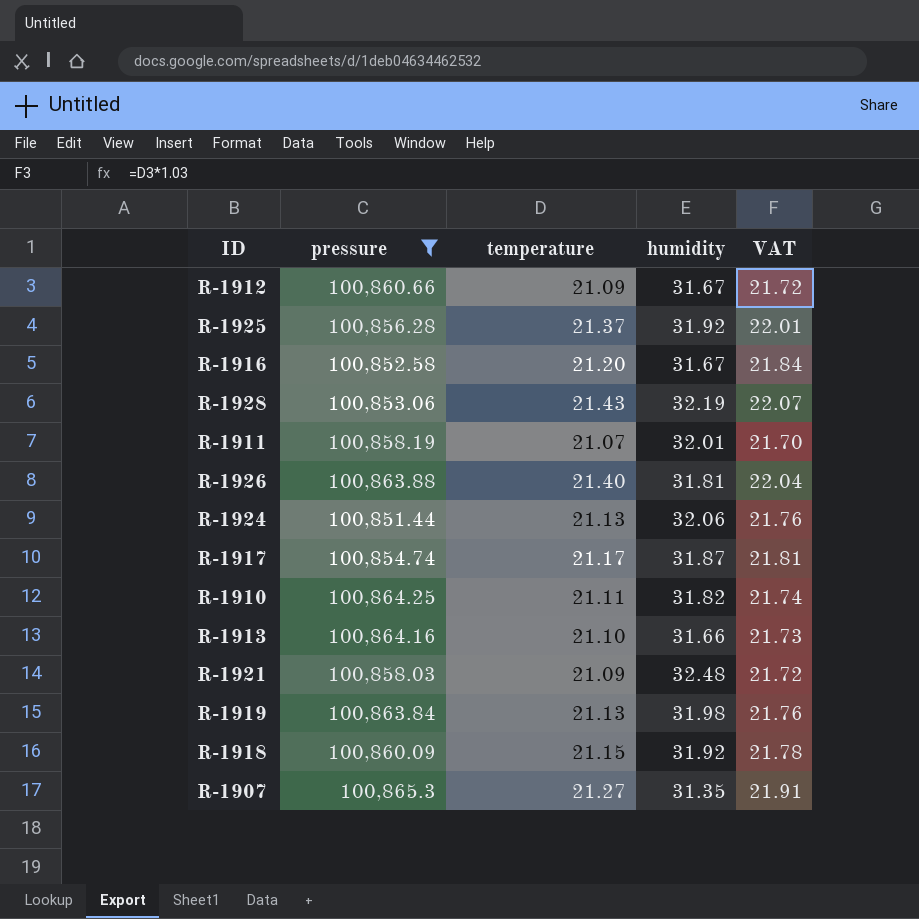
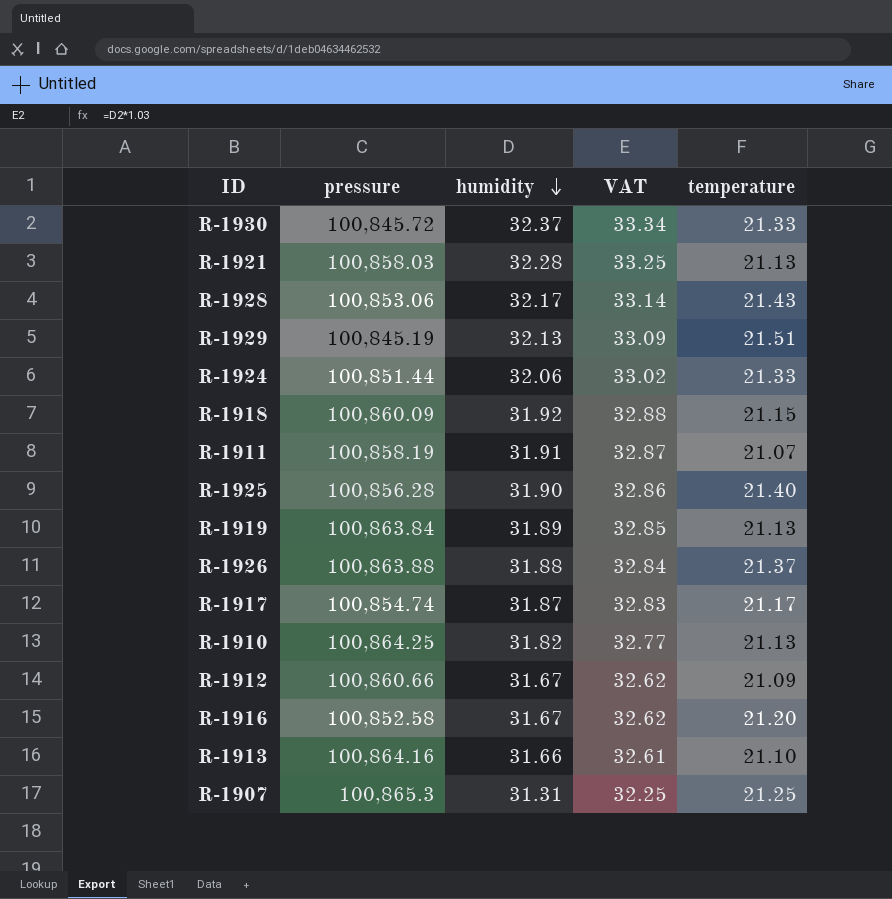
filter: pressure >= 100,851.44 -> none
row order: none -> humidity descending
column VAT | formula: [temperature] * 1.03 -> [humidity] * 1.03
column temperature | position: 3 -> 5
R-1921 | humidity: 32.48 -> 32.28
R-1921 | temperature: 21.09 -> 21.13
R-1928 | humidity: 32.19 -> 32.17
R-1924 | temperature: 21.13 -> 21.33
R-1911 | humidity: 32.01 -> 31.91
R-1925 | humidity: 31.92 -> 31.90
R-1925 | temperature: 21.37 -> 21.40
R-1919 | humidity: 31.98 -> 31.89
R-1926 | humidity: 31.81 -> 31.88
R-1926 | temperature: 21.40 -> 21.37
R-1910 | temperature: 21.11 -> 21.13
R-1907 | humidity: 31.35 -> 31.31
R-1907 | temperature: 21.27 -> 21.25

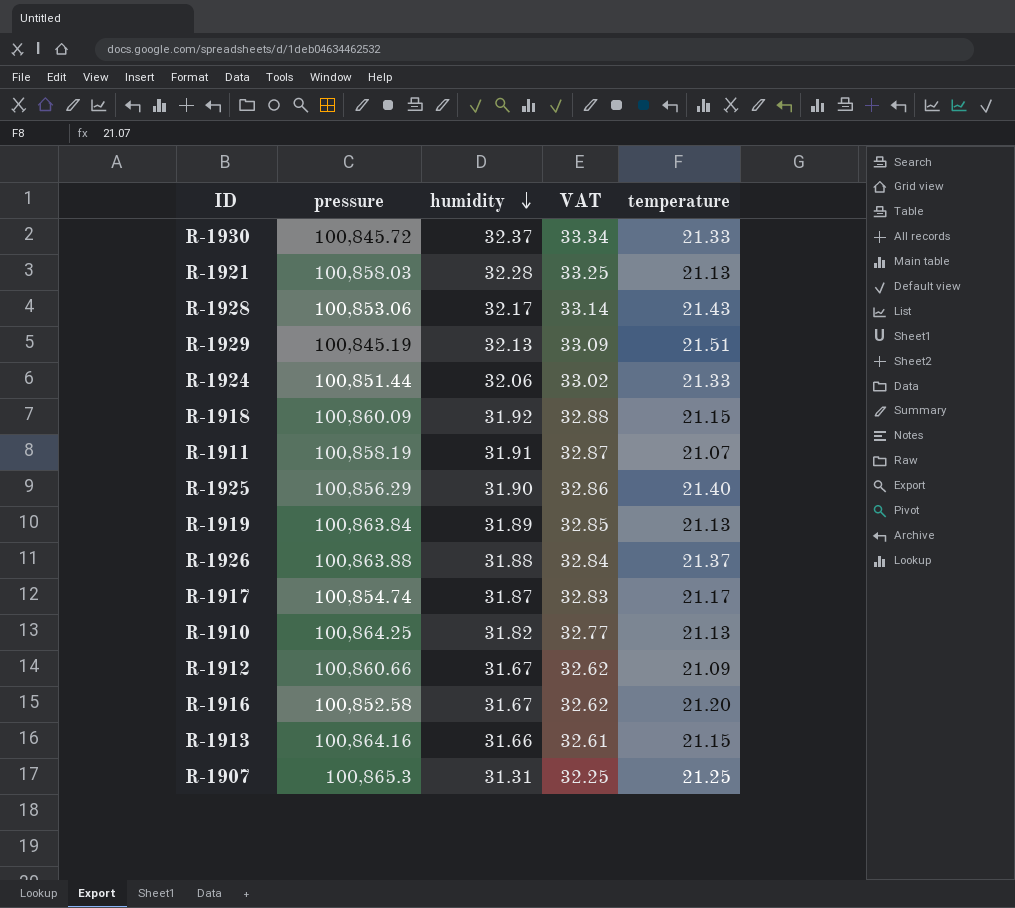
R-1925 | pressure: 100,856.28 -> 100,856.29
R-1913 | temperature: 21.10 -> 21.15

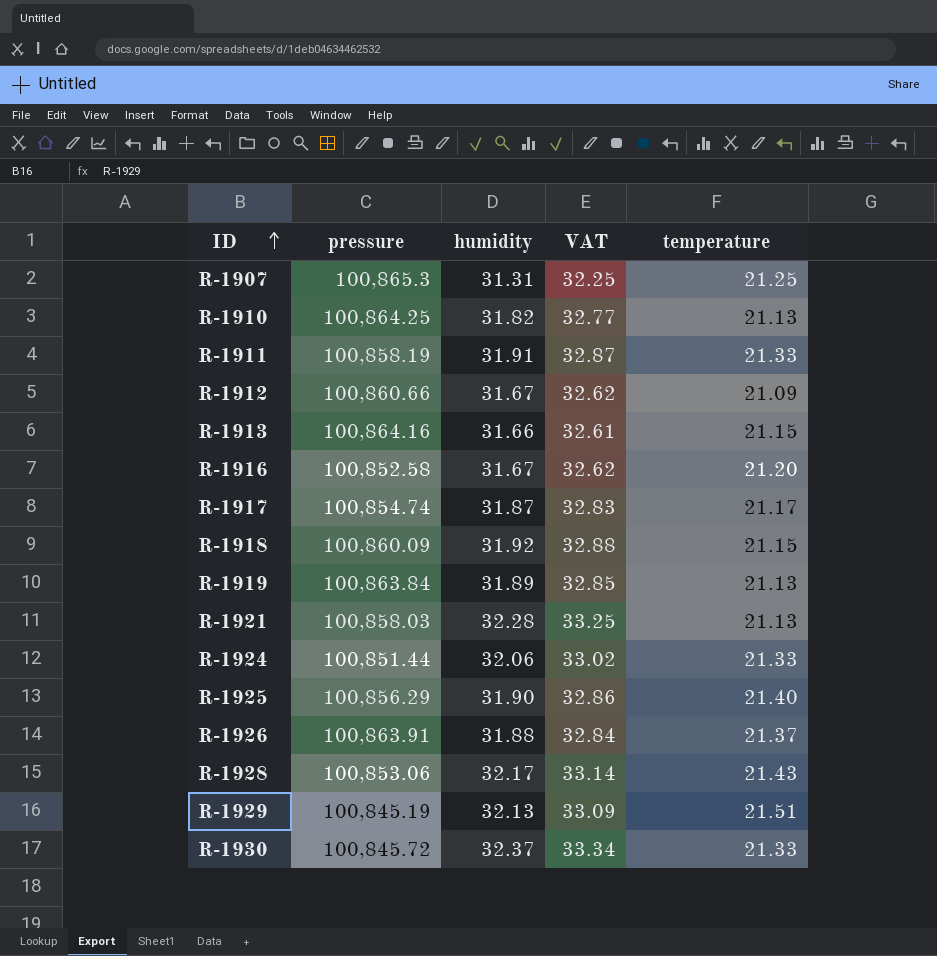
row order: humidity descending -> ID ascending
R-1911 | temperature: 21.07 -> 21.33
R-1926 | pressure: 100,863.88 -> 100,863.91

